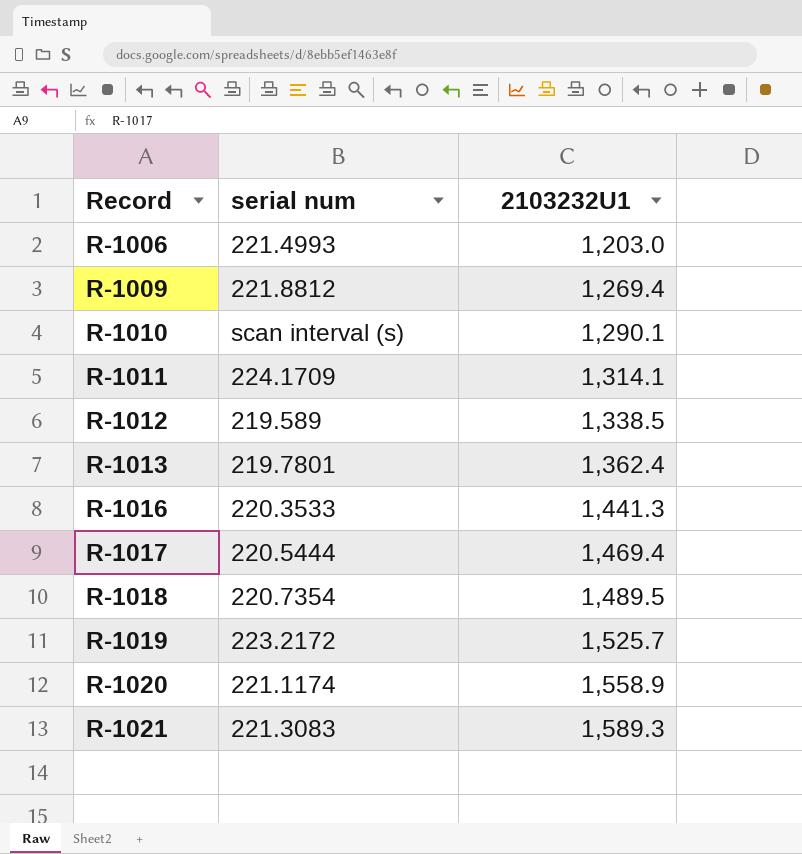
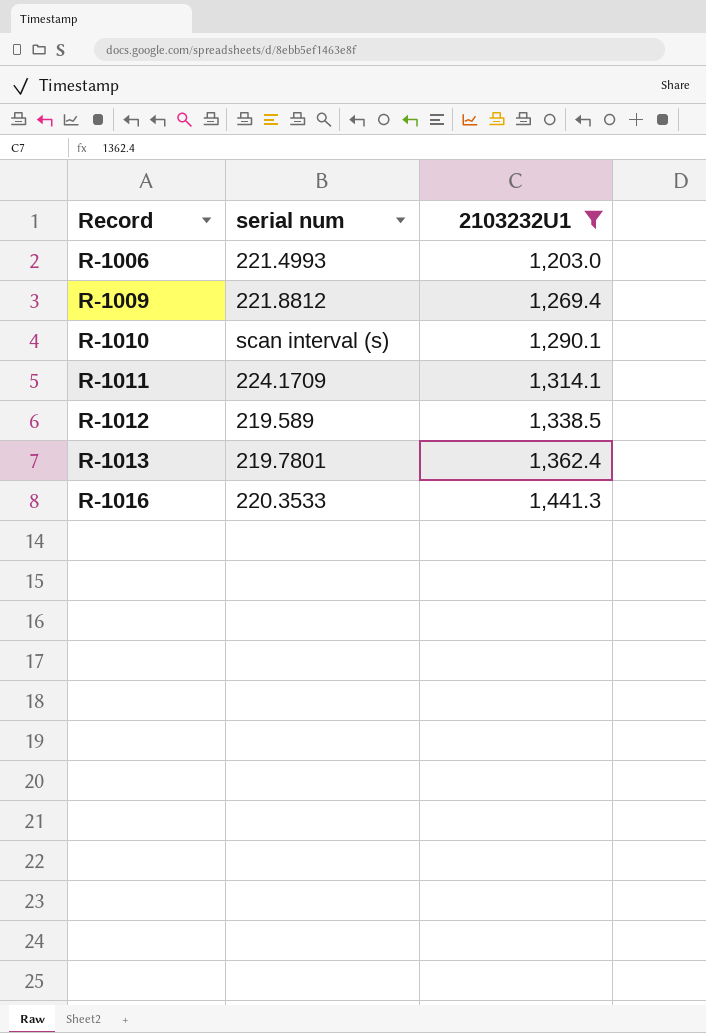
filter: none -> 2103232U1 <= 1,441.3

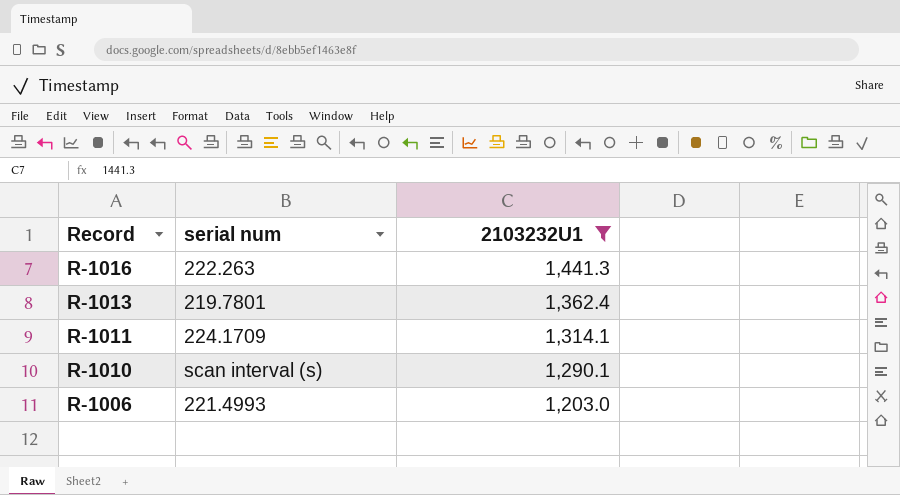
row order: Record ascending -> Record descending
row R-1009: 221.8812 | 1,269.4 -> none
row R-1012: 219.589 | 1,338.5 -> none
R-1016 | serial num: 220.3533 -> 222.263

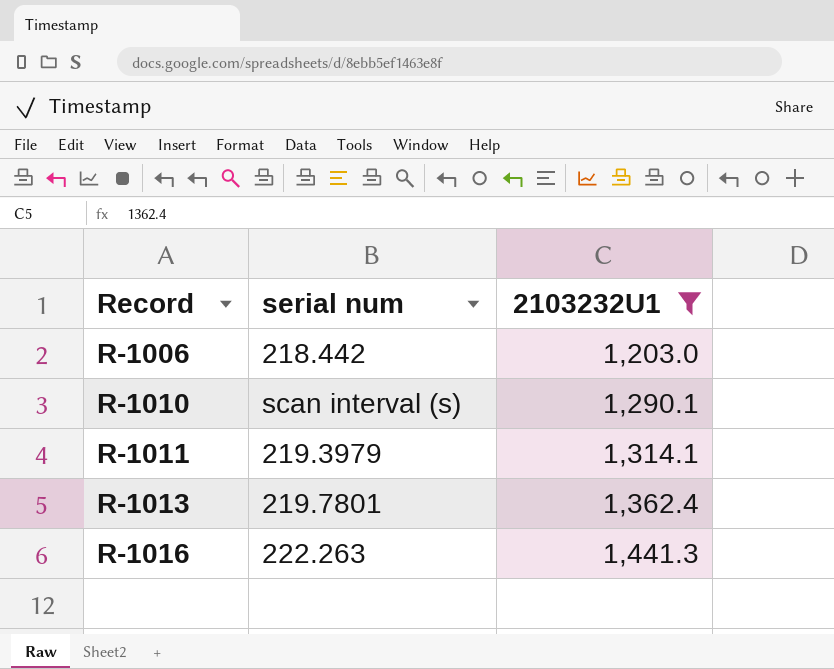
row order: Record descending -> Record ascending
R-1006 | serial num: 221.4993 -> 218.442
R-1011 | serial num: 224.1709 -> 219.3979

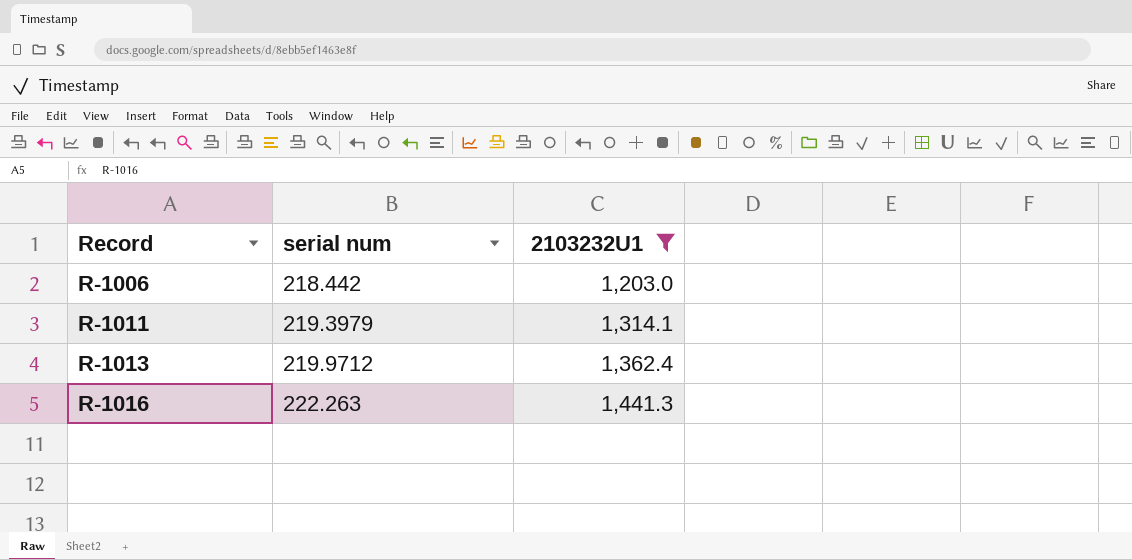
row R-1010: scan interval (s) | 1,290.1 -> none
R-1013 | serial num: 219.7801 -> 219.9712

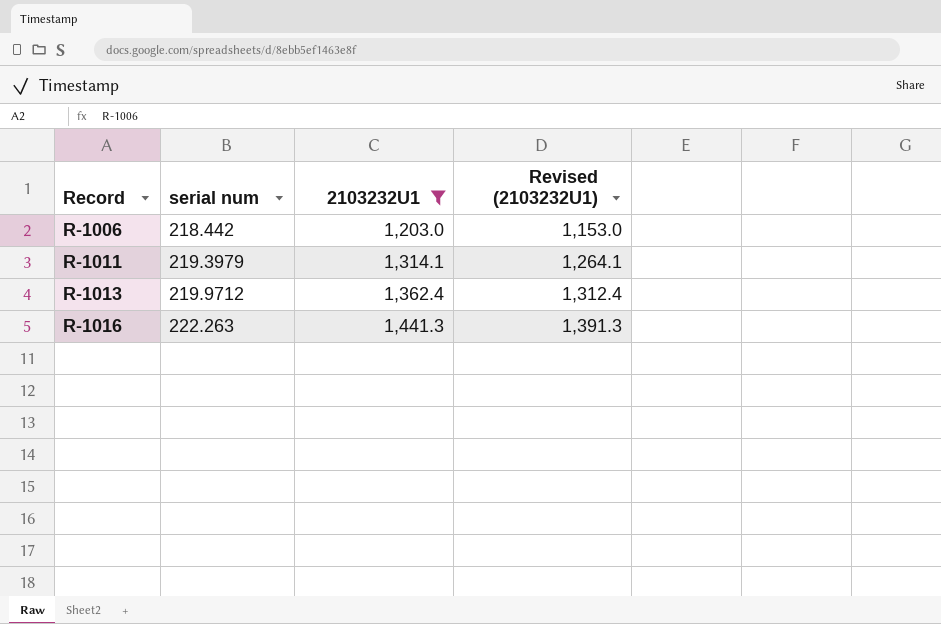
column Revised (2103232U1) | formula: none -> [2103232U1] - 50

